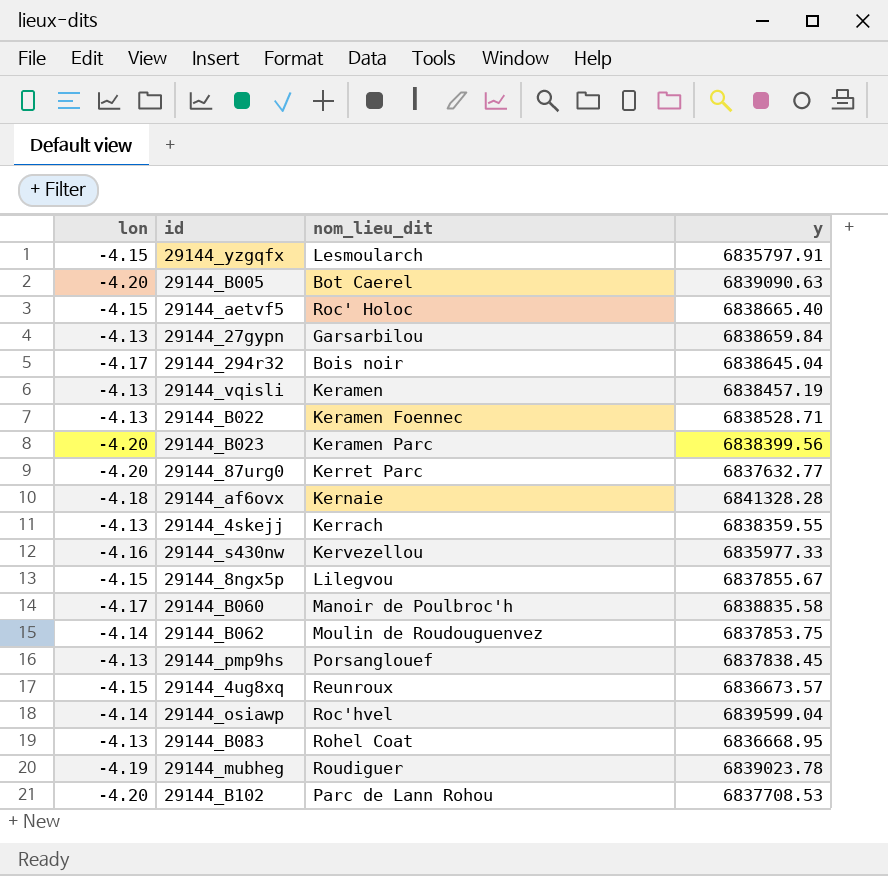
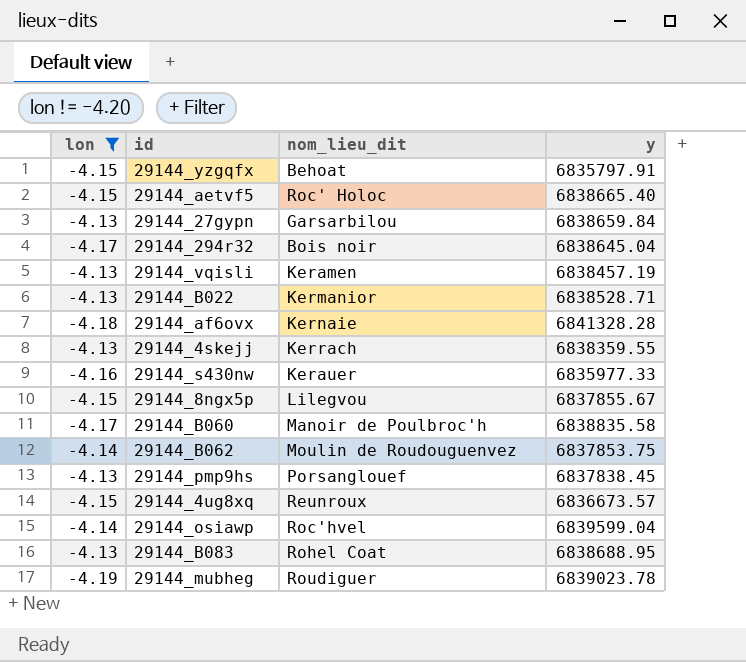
filter: none -> lon != -4.20
29144_yzgqfx | nom_lieu_dit: Lesmoularch -> Behoat
29144_B022 | nom_lieu_dit: Keramen Foennec -> Kermanior
29144_s430nw | nom_lieu_dit: Kervezellou -> Kerauer
29144_B083 | y: 6836668.95 -> 6838688.95

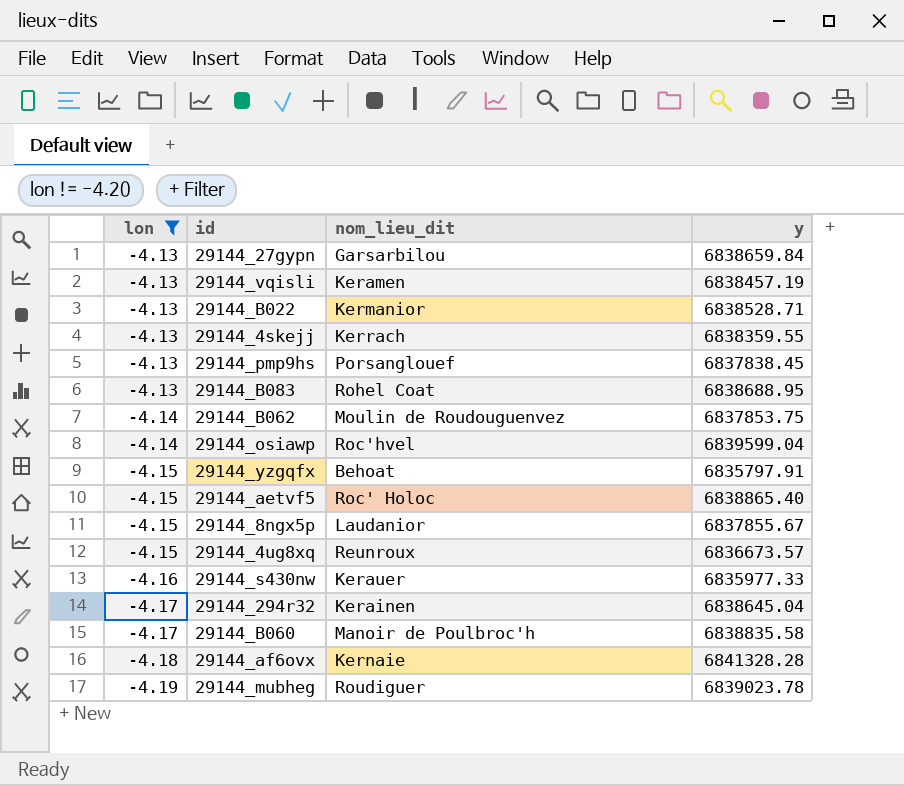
row order: none -> lon descending
29144_aetvf5 | y: 6838665.40 -> 6838865.40
29144_8ngx5p | nom_lieu_dit: Lilegvou -> Laudanior
29144_294r32 | nom_lieu_dit: Bois noir -> Kerainen

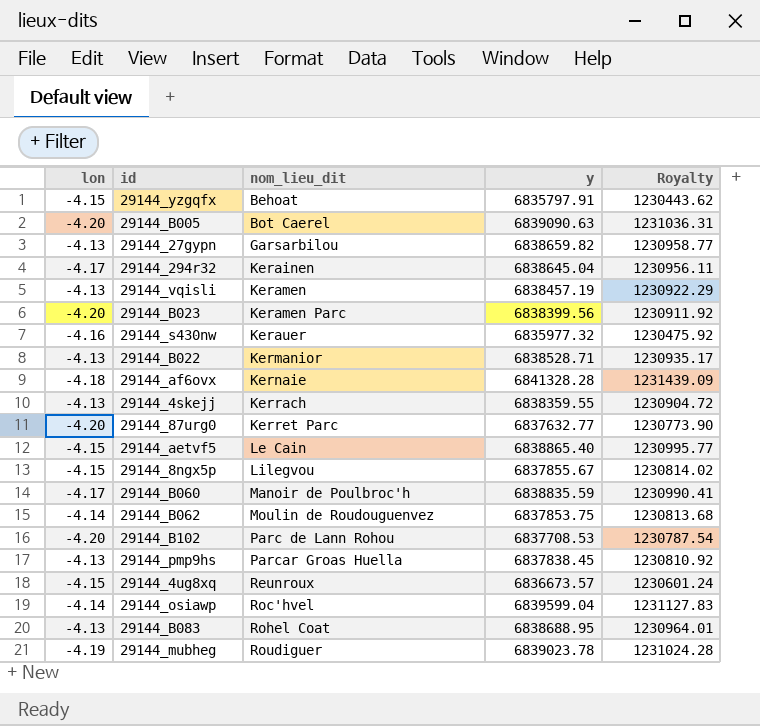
filter: lon != -4.20 -> none
row order: lon descending -> nom_lieu_dit ascending
column Royalty | formula: none -> [y] * 0.18
29144_27gypn | y: 6838659.84 -> 6838659.82
29144_s430nw | y: 6835977.33 -> 6835977.32
29144_aetvf5 | nom_lieu_dit: Roc' Holoc -> Le Cain
29144_8ngx5p | nom_lieu_dit: Laudanior -> Lilegvou
29144_B060 | y: 6838835.58 -> 6838835.59
29144_pmp9hs | nom_lieu_dit: Porsanglouef -> Parcar Groas Huella

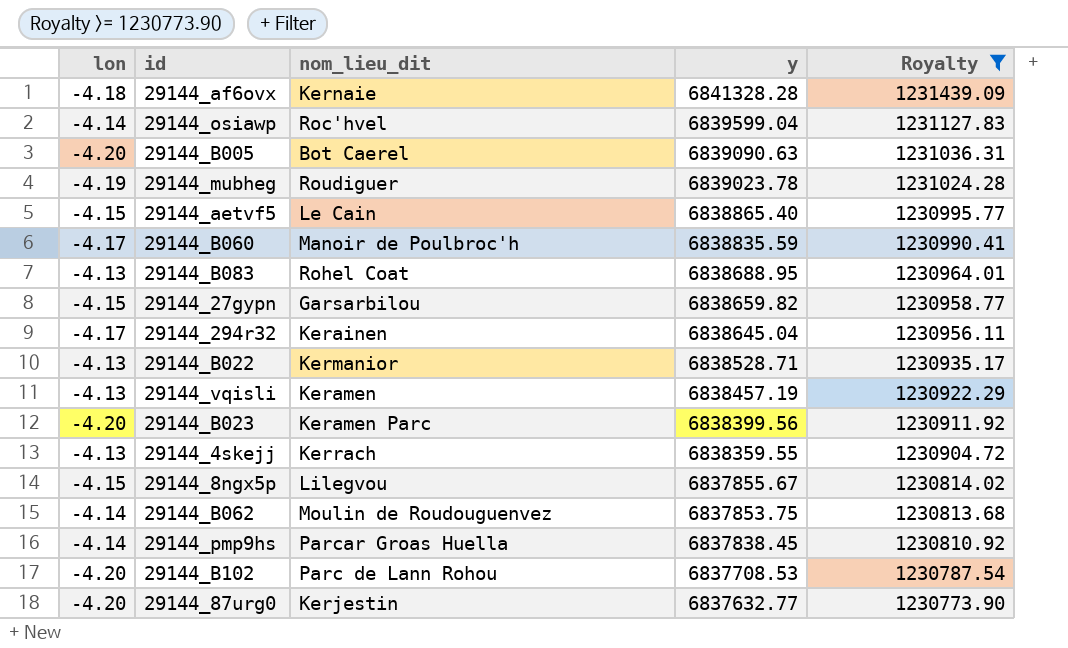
filter: none -> Royalty >= 1230773.90
row order: nom_lieu_dit ascending -> y descending
29144_27gypn | lon: -4.13 -> -4.15
29144_pmp9hs | lon: -4.13 -> -4.14
29144_87urg0 | nom_lieu_dit: Kerret Parc -> Kerjestin

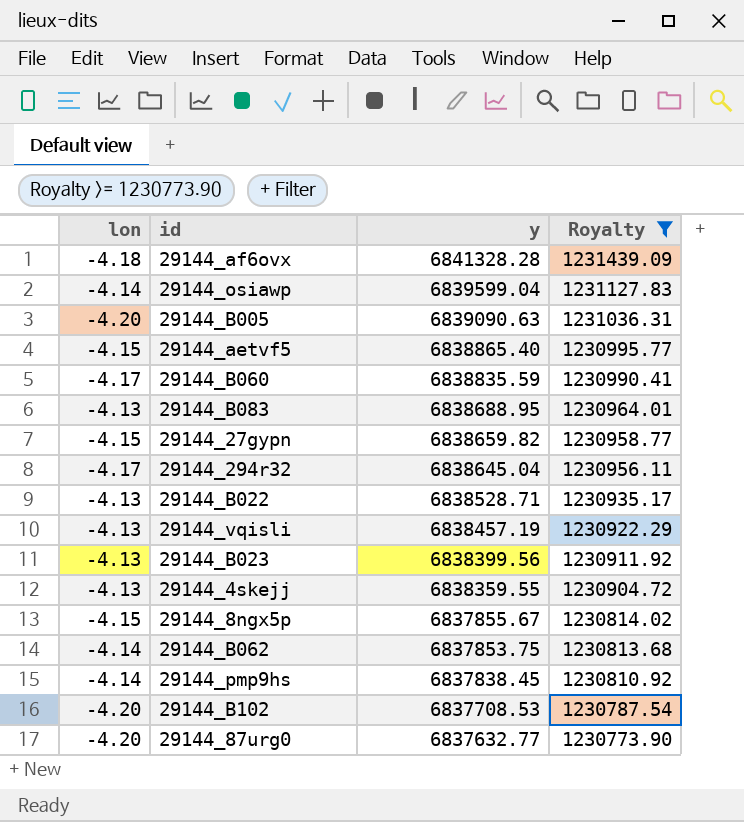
column nom_lieu_dit | position: 3 -> none
row 29144_mubheg: -4.19 | Roudiguer | 6839023.78 | 1231024.28 -> none
29144_B023 | lon: -4.20 -> -4.13

